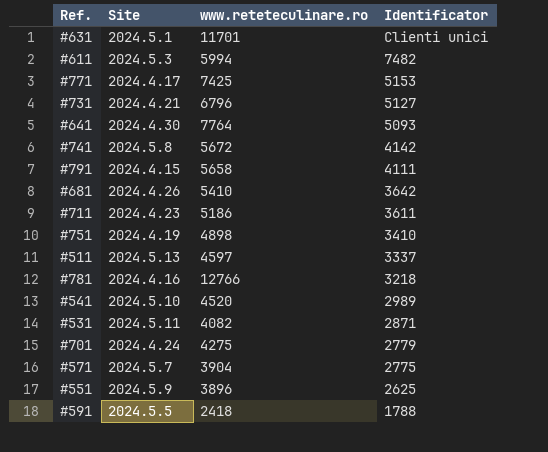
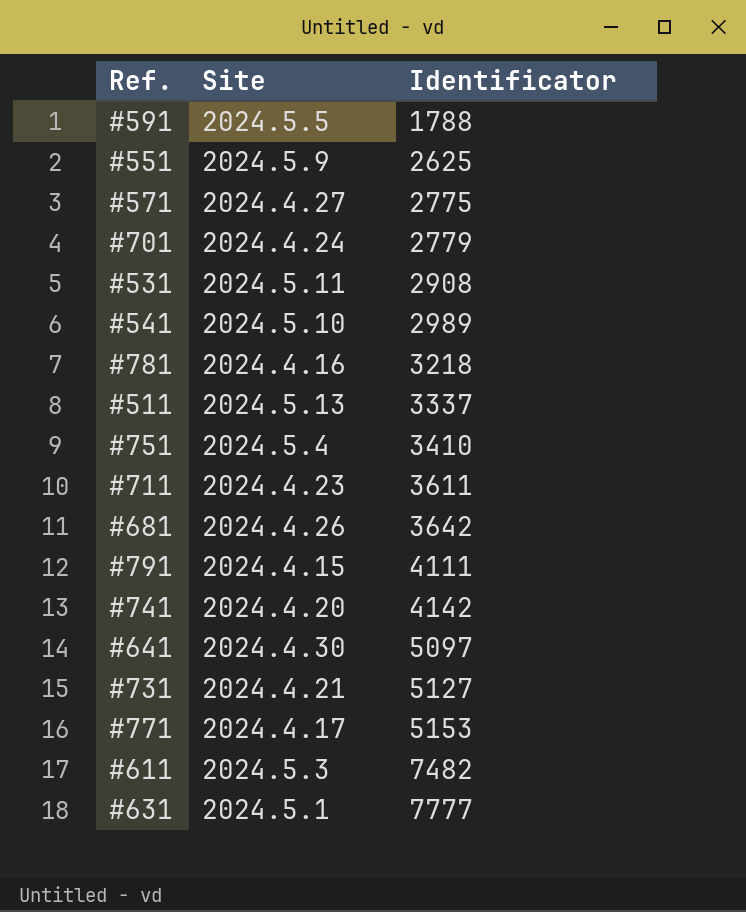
row order: Identificator descending -> Identificator ascending
column www.reteteculinare.ro | position: 3 -> none
#571 | Site: 2024.5.7 -> 2024.4.27
#531 | Identificator: 2871 -> 2908
#751 | Site: 2024.4.19 -> 2024.5.4
#741 | Site: 2024.5.8 -> 2024.4.20
#641 | Identificator: 5093 -> 5097
#631 | Identificator: Clienti unici -> 7777

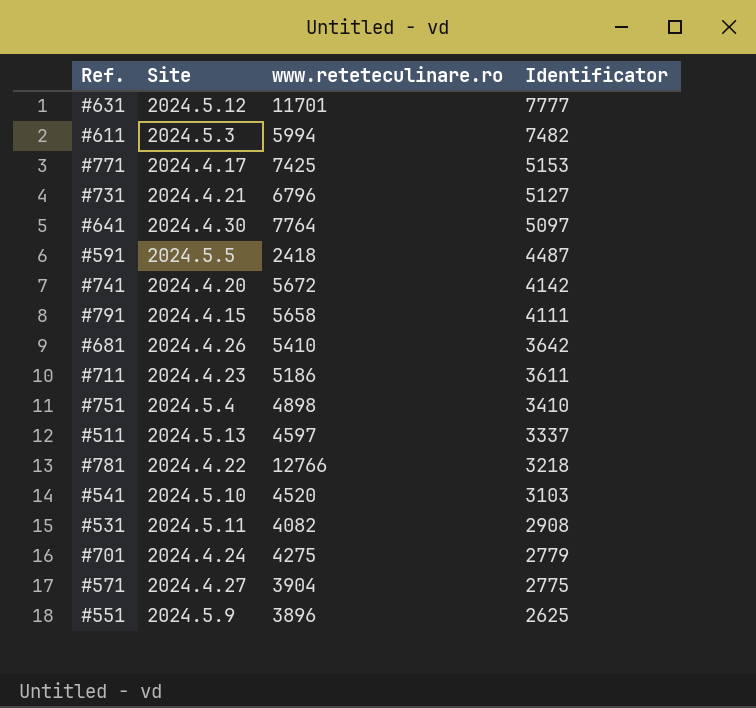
row order: Identificator ascending -> Identificator descending
column www.reteteculinare.ro | position: none -> 3
#631 | Site: 2024.5.1 -> 2024.5.12
#591 | Identificator: 1788 -> 4487
#781 | Site: 2024.4.16 -> 2024.4.22
#541 | Identificator: 2989 -> 3103

